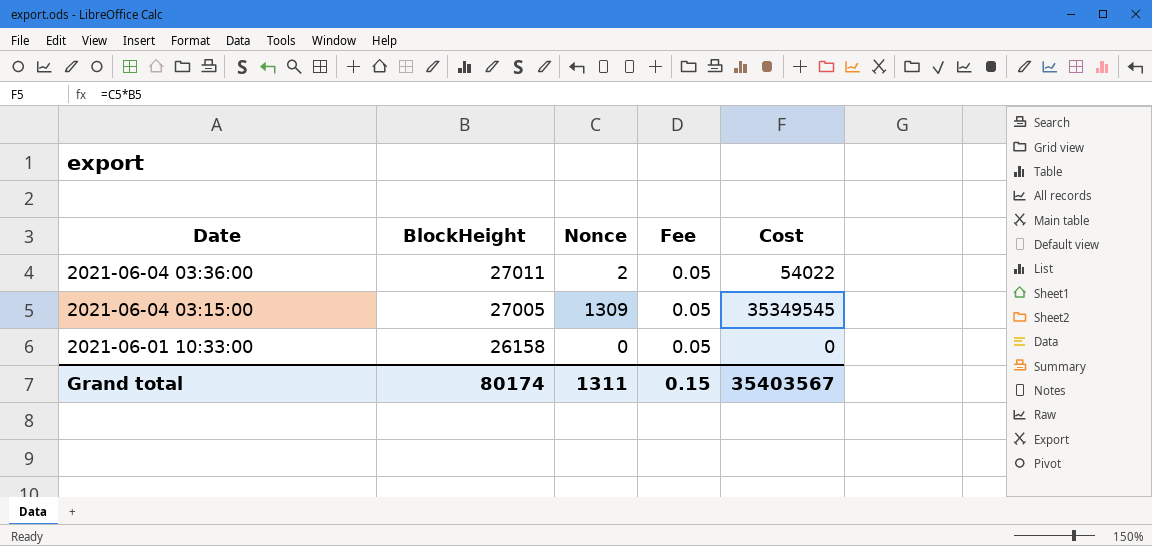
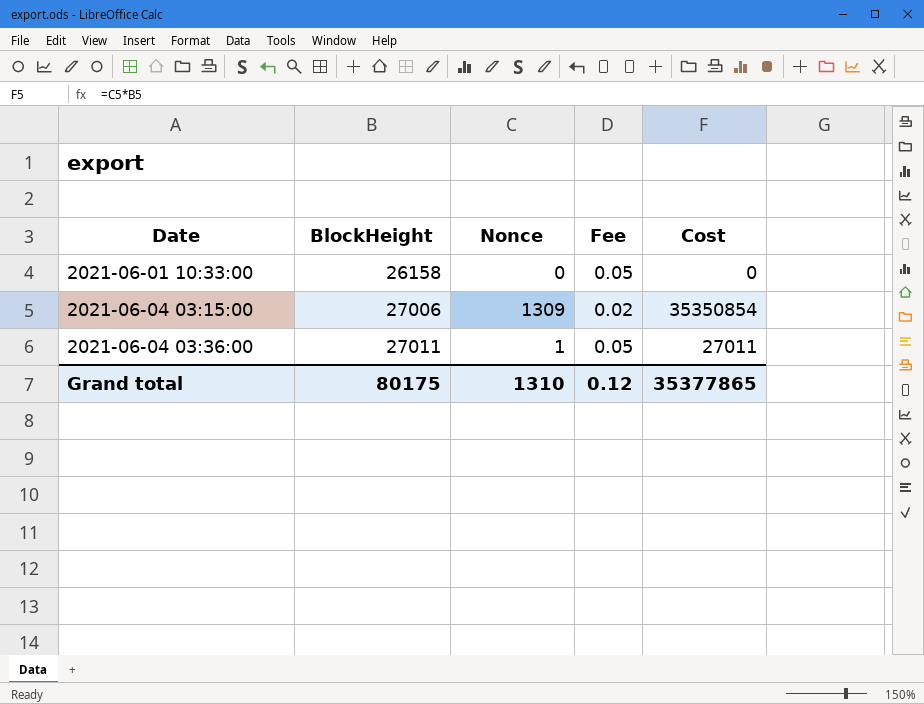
row order: Date descending -> Date ascending
2021-06-04 03:15:00 | BlockHeight: 27005 -> 27006
2021-06-04 03:15:00 | Fee: 0.05 -> 0.02
2021-06-04 03:15:00 | Cost: 35349545 -> 35350854
2021-06-04 03:36:00 | Nonce: 2 -> 1
2021-06-04 03:36:00 | Cost: 54022 -> 27011
Grand total | BlockHeight: 80174 -> 80175
Grand total | Nonce: 1311 -> 1310
Grand total | Fee: 0.15 -> 0.12
Grand total | Cost: 35403567 -> 35377865

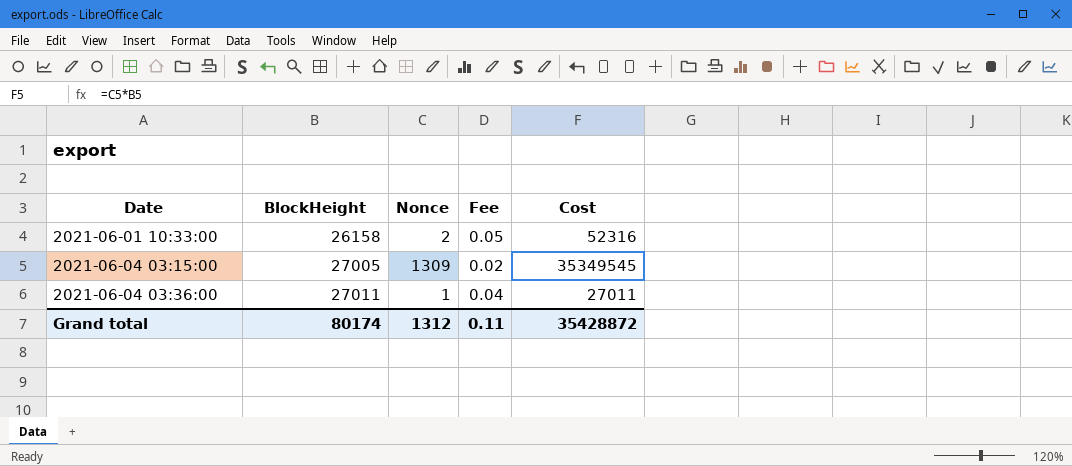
2021-06-01 10:33:00 | Nonce: 0 -> 2
2021-06-01 10:33:00 | Cost: 0 -> 52316
2021-06-04 03:15:00 | BlockHeight: 27006 -> 27005
2021-06-04 03:15:00 | Cost: 35350854 -> 35349545
2021-06-04 03:36:00 | Fee: 0.05 -> 0.04
Grand total | BlockHeight: 80175 -> 80174
Grand total | Nonce: 1310 -> 1312
Grand total | Fee: 0.12 -> 0.11
Grand total | Cost: 35377865 -> 35428872

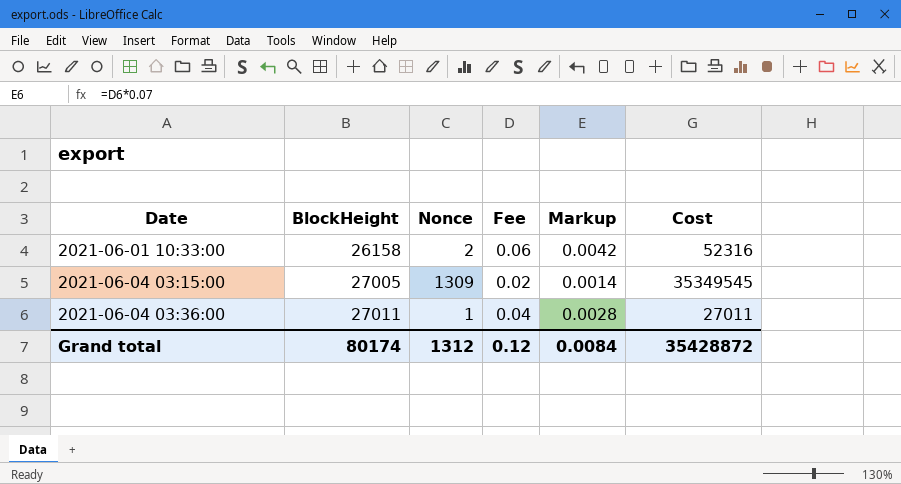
column Markup | formula: none -> [Fee] * 0.07
2021-06-01 10:33:00 | Fee: 0.05 -> 0.06
Grand total | Fee: 0.11 -> 0.12

